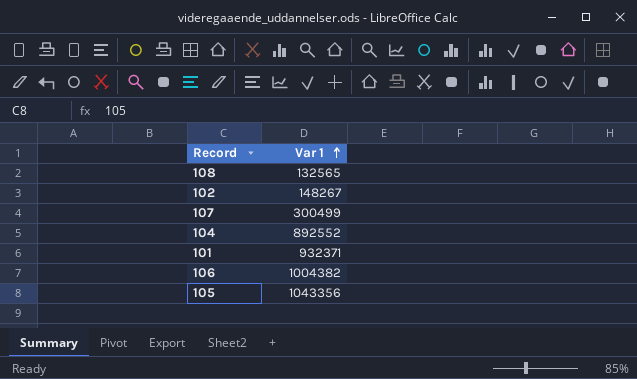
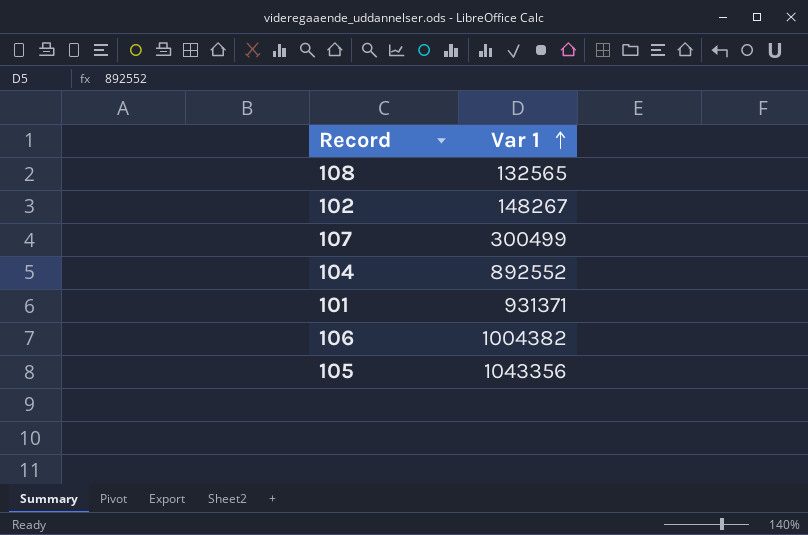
101 | Var 1: 932371 -> 931371

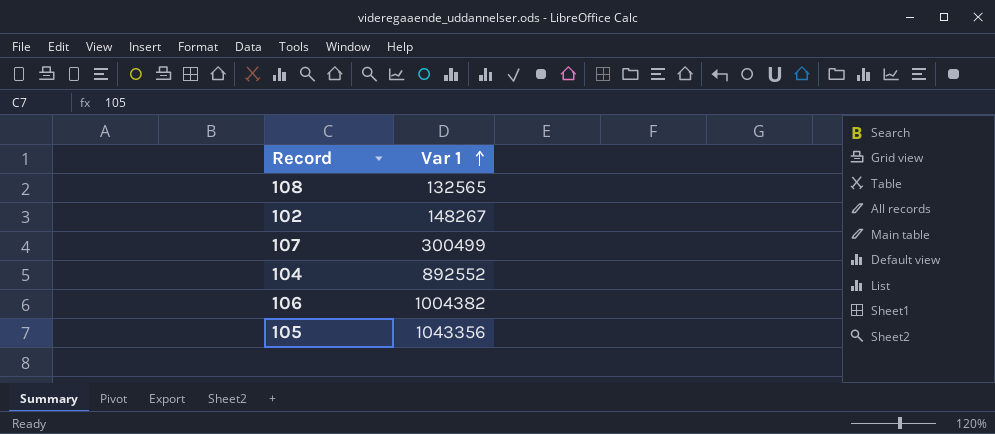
row 101: 931371 -> none

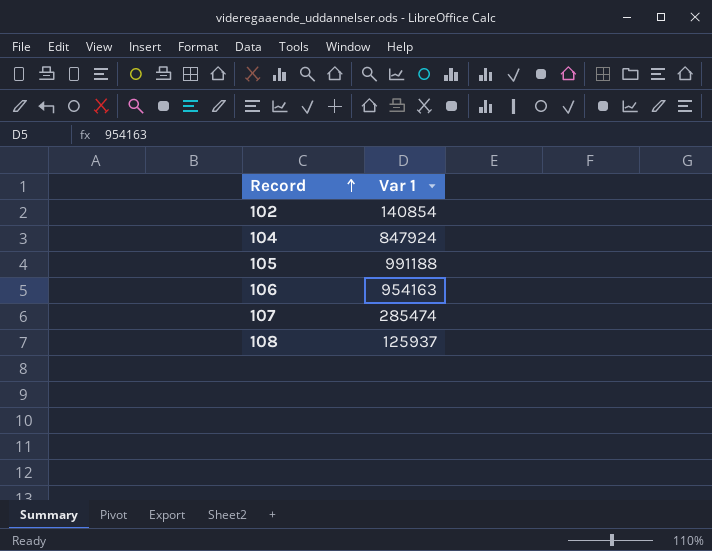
row order: Var 1 ascending -> Record ascending
102 | Var 1: 148267 -> 140854
104 | Var 1: 892552 -> 847924
105 | Var 1: 1043356 -> 991188
106 | Var 1: 1004382 -> 954163
107 | Var 1: 300499 -> 285474
108 | Var 1: 132565 -> 125937

